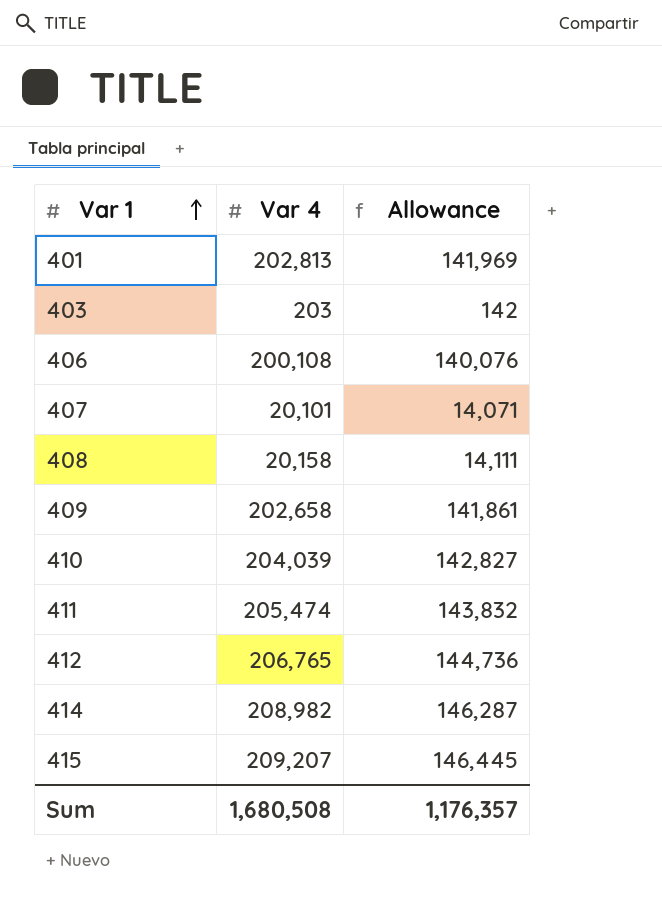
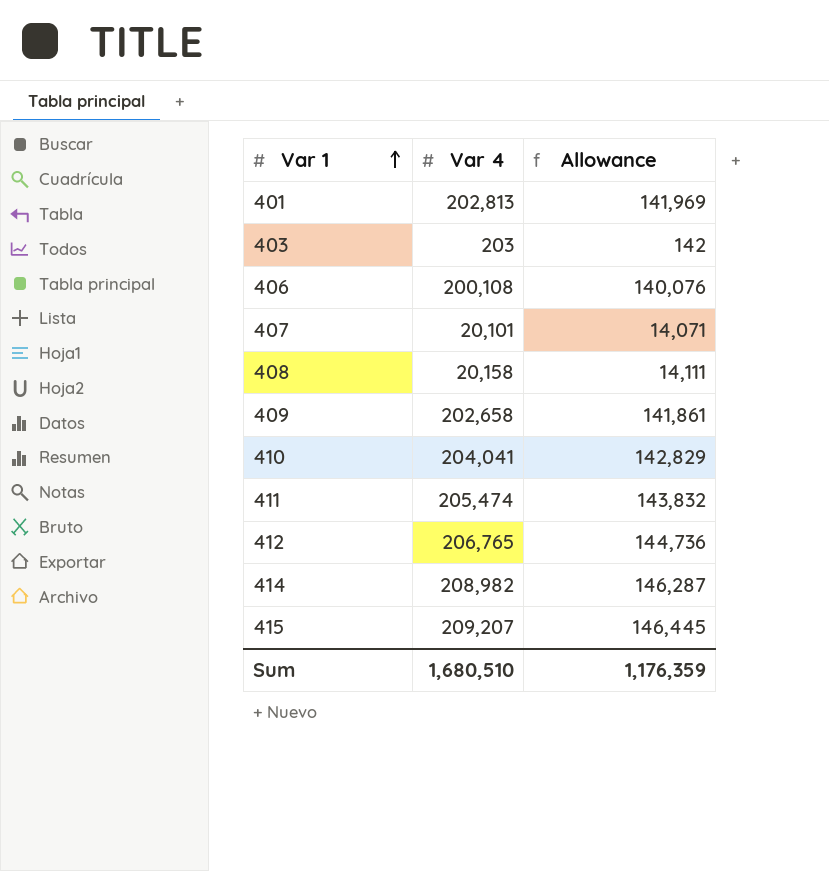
410 | Var 4: 204,039 -> 204,041
410 | Allowance: 142,827 -> 142,829
Sum | Var 4: 1,680,508 -> 1,680,510
Sum | Allowance: 1,176,357 -> 1,176,359

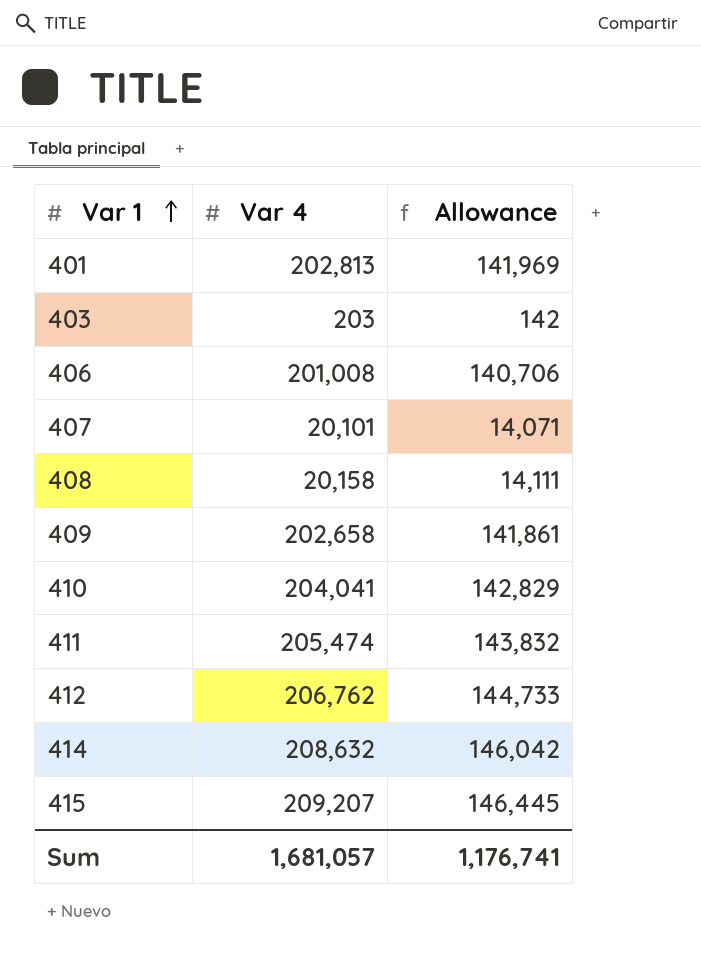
406 | Var 4: 200,108 -> 201,008
406 | Allowance: 140,076 -> 140,706
412 | Var 4: 206,765 -> 206,762
412 | Allowance: 144,736 -> 144,733
414 | Var 4: 208,982 -> 208,632
414 | Allowance: 146,287 -> 146,042
Sum | Var 4: 1,680,510 -> 1,681,057
Sum | Allowance: 1,176,359 -> 1,176,741

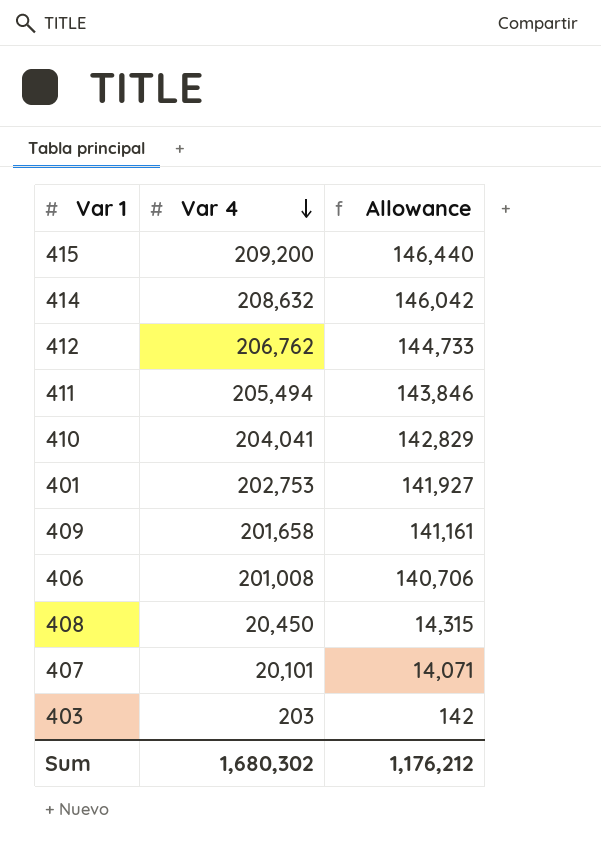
row order: Var 1 ascending -> Var 4 descending
415 | Var 4: 209,207 -> 209,200
415 | Allowance: 146,445 -> 146,440
411 | Var 4: 205,474 -> 205,494
411 | Allowance: 143,832 -> 143,846
401 | Var 4: 202,813 -> 202,753
401 | Allowance: 141,969 -> 141,927
409 | Var 4: 202,658 -> 201,658
409 | Allowance: 141,861 -> 141,161
408 | Var 4: 20,158 -> 20,450
408 | Allowance: 14,111 -> 14,315
Sum | Var 4: 1,681,057 -> 1,680,302
Sum | Allowance: 1,176,741 -> 1,176,212

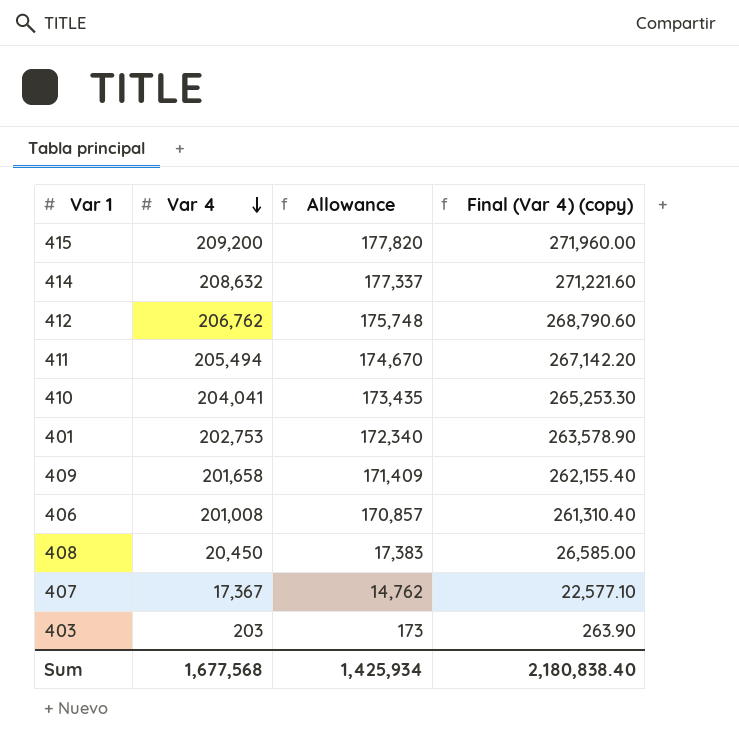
column Allowance | formula: [Var 4] * 0.7 -> [Var 4] * 0.85
column Final (Var 4) (copy) | formula: none -> [Var 4] * 1.3
407 | Var 4: 20,101 -> 17,367
Sum | Var 4: 1,680,302 -> 1,677,568
Sum | Allowance: 1,176,212 -> 1,425,934

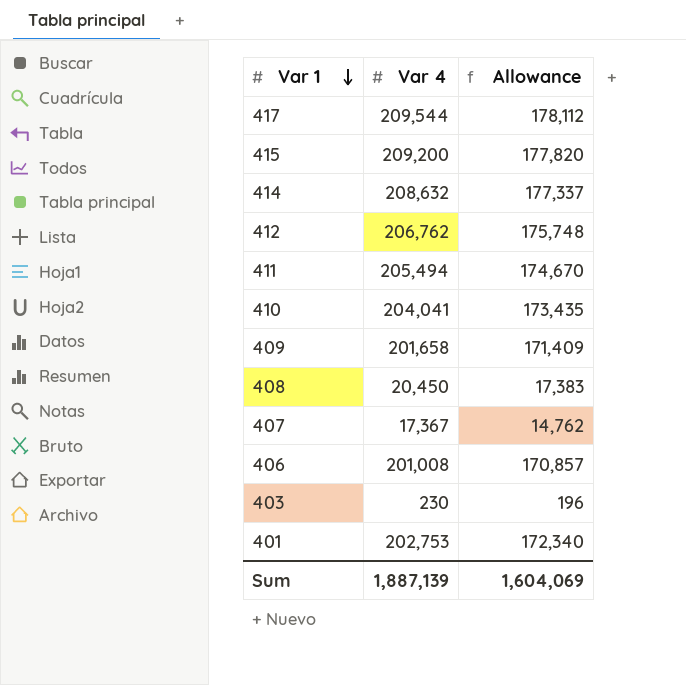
row order: Var 4 descending -> Var 1 descending
column Final (Var 4) (copy) | formula: [Var 4] * 1.3 -> none
row 417: none -> 209,544 | 178,112
403 | Var 4: 203 -> 230
403 | Allowance: 173 -> 196
Sum | Var 4: 1,677,568 -> 1,887,139
Sum | Allowance: 1,425,934 -> 1,604,069

